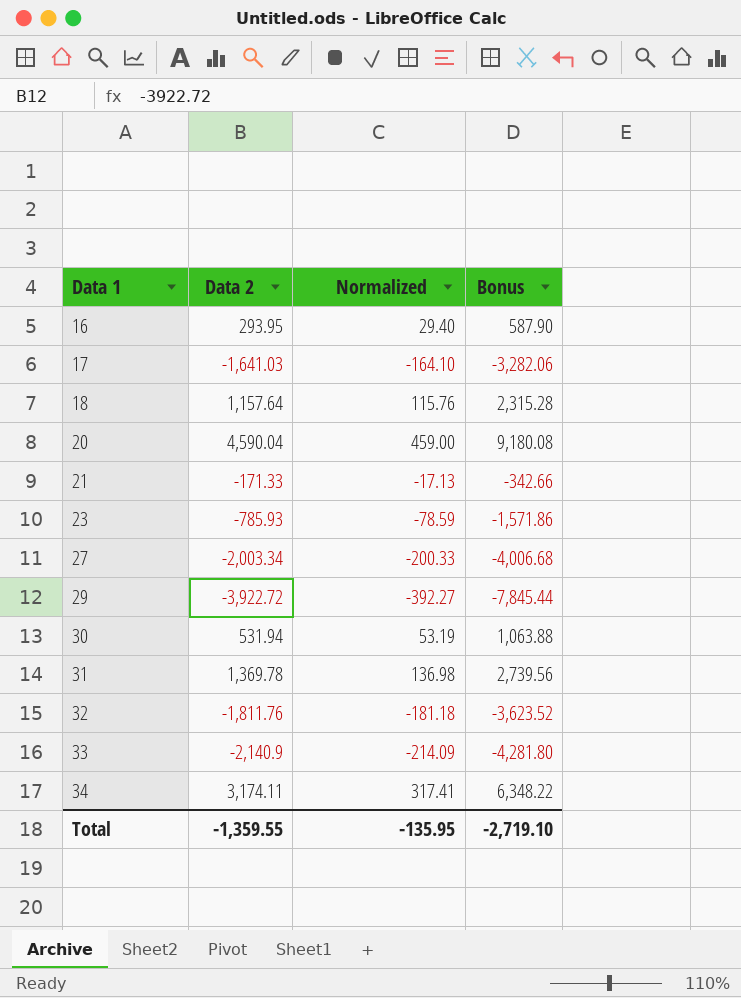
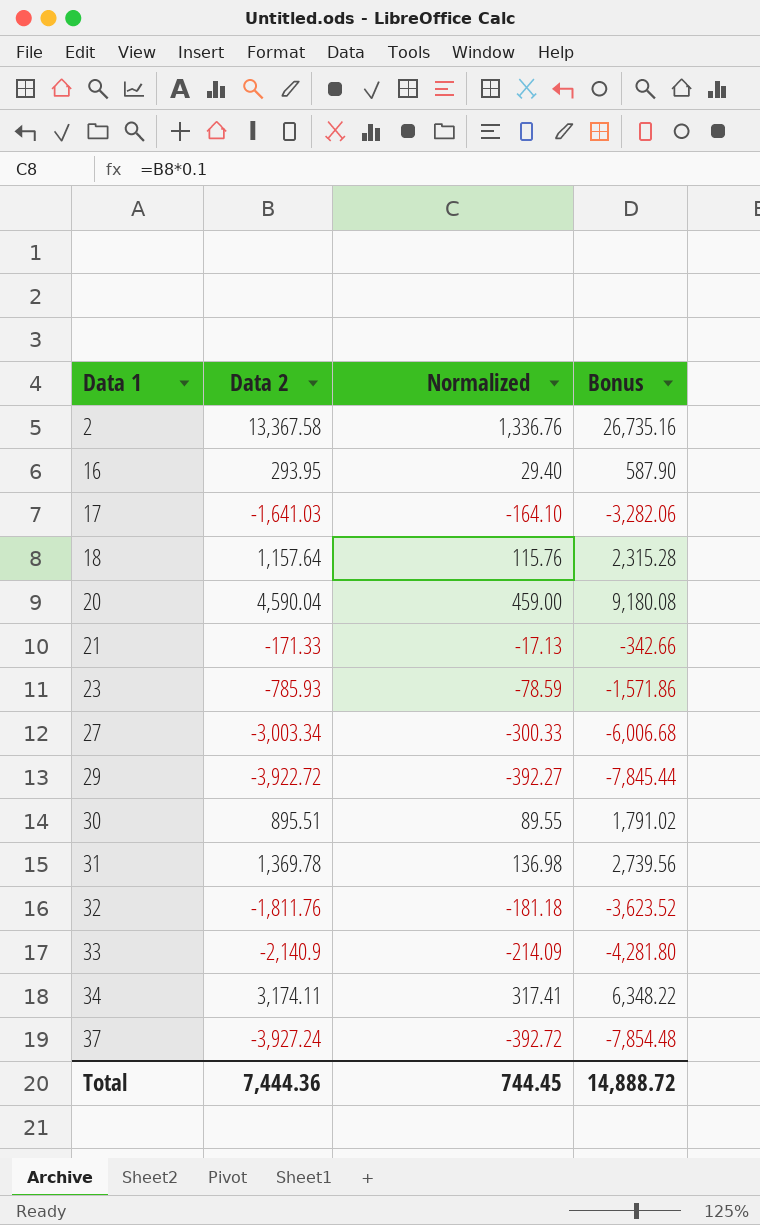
row 2: none -> 13,367.58 | 1,336.76 | 26,735.16
27 | Data 2: -2,003.34 -> -3,003.34
27 | Normalized: -200.33 -> -300.33
27 | Bonus: -4,006.68 -> -6,006.68
30 | Data 2: 531.94 -> 895.51
30 | Normalized: 53.19 -> 89.55
30 | Bonus: 1,063.88 -> 1,791.02
row 37: none -> -3,927.24 | -392.72 | -7,854.48
Total | Data 2: -1,359.55 -> 7,444.36
Total | Normalized: -135.95 -> 744.45
Total | Bonus: -2,719.10 -> 14,888.72

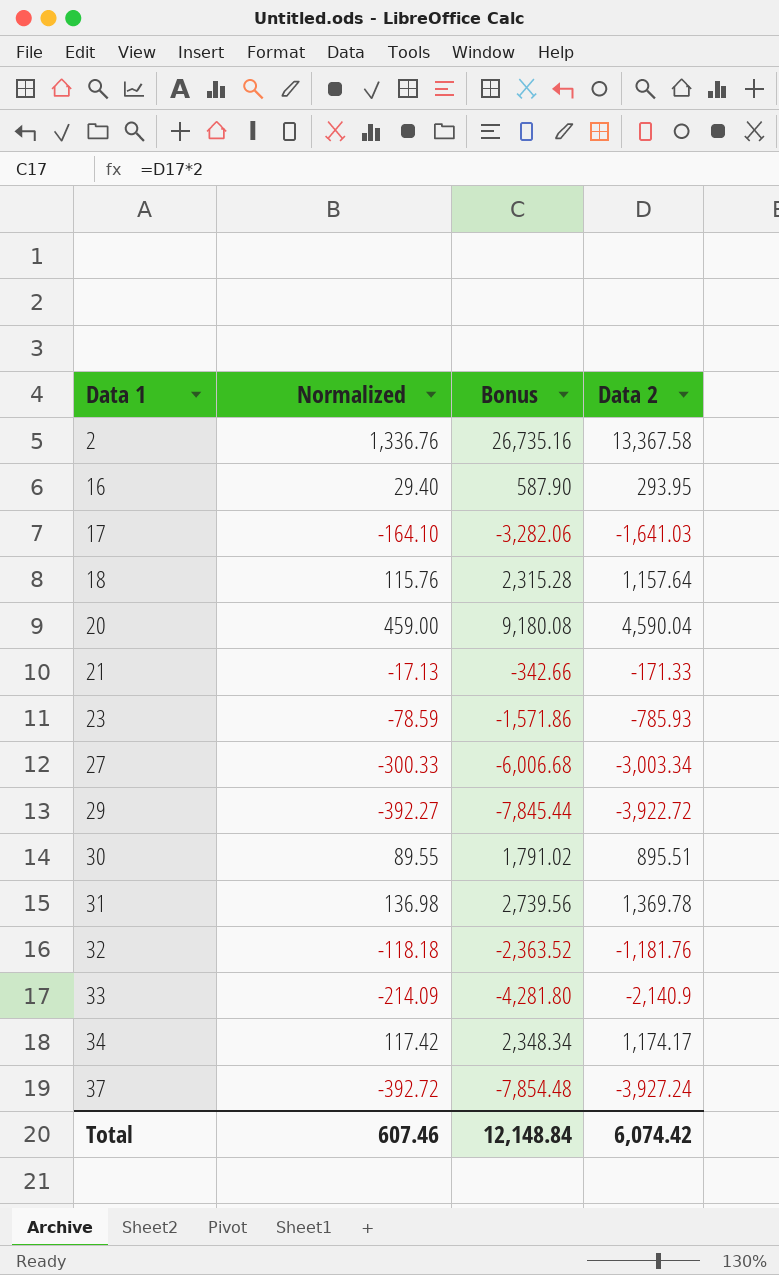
column Data 2 | position: 2 -> 4
32 | Normalized: -181.18 -> -118.18
32 | Bonus: -3,623.52 -> -2,363.52
32 | Data 2: -1,811.76 -> -1,181.76
34 | Normalized: 317.41 -> 117.42
34 | Bonus: 6,348.22 -> 2,348.34
34 | Data 2: 3,174.11 -> 1,174.17
Total | Normalized: 744.45 -> 607.46
Total | Bonus: 14,888.72 -> 12,148.84
Total | Data 2: 7,444.36 -> 6,074.42

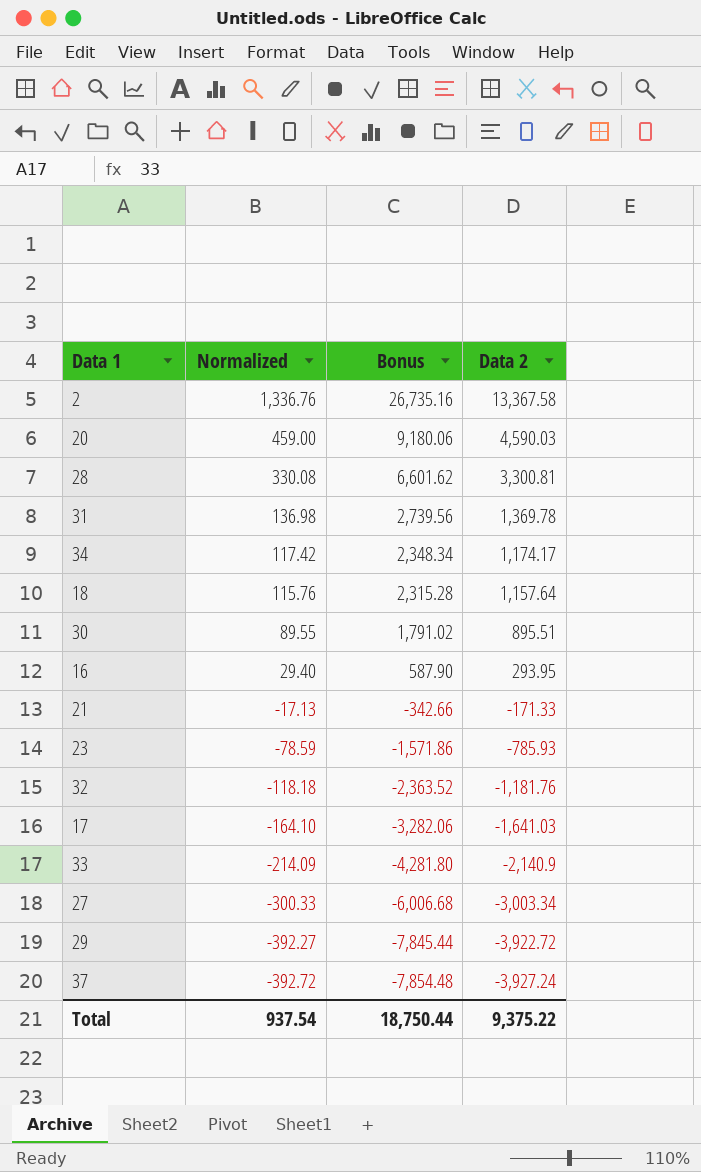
row order: Data 1 ascending -> Normalized descending
20 | Bonus: 9,180.08 -> 9,180.06
20 | Data 2: 4,590.04 -> 4,590.03
row 28: none -> 330.08 | 6,601.62 | 3,300.81
Total | Normalized: 607.46 -> 937.54
Total | Bonus: 12,148.84 -> 18,750.44
Total | Data 2: 6,074.42 -> 9,375.22

